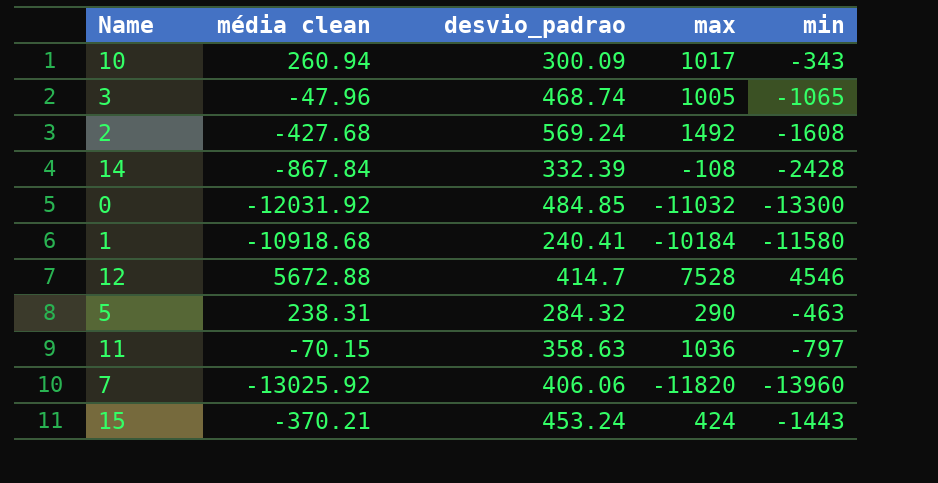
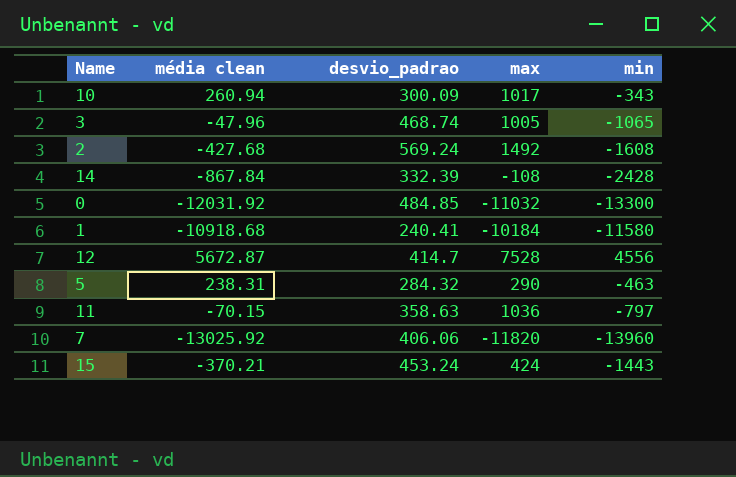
12 | média clean: 5672.88 -> 5672.87
12 | min: 4546 -> 4556

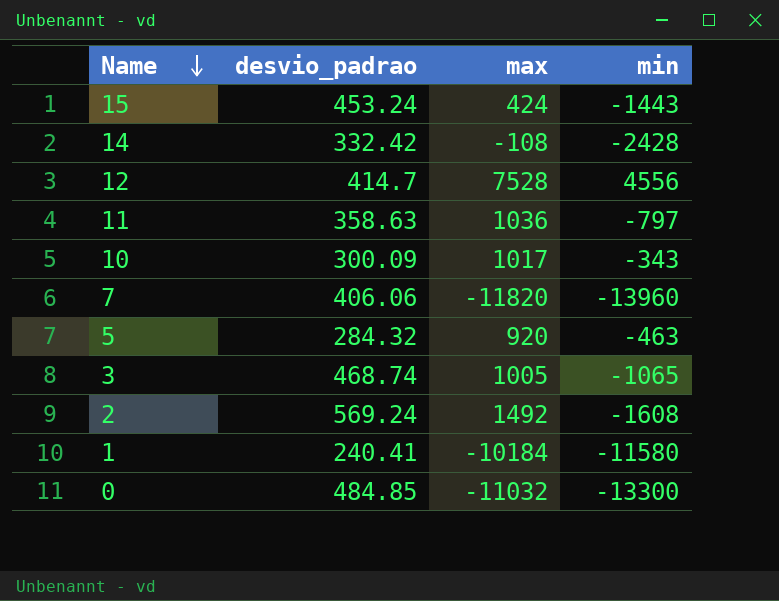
row order: none -> Name descending
column média clean | position: 2 -> none
14 | desvio_padrao: 332.39 -> 332.42
5 | max: 290 -> 920

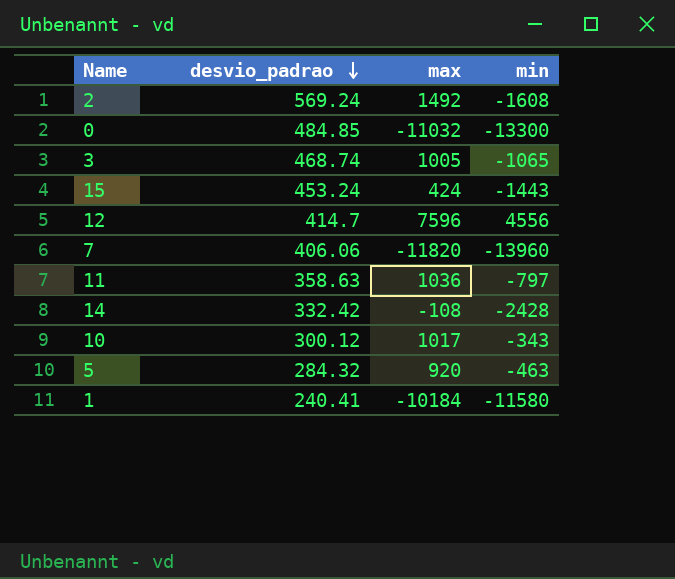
row order: Name descending -> desvio_padrao descending
12 | max: 7528 -> 7596
10 | desvio_padrao: 300.09 -> 300.12

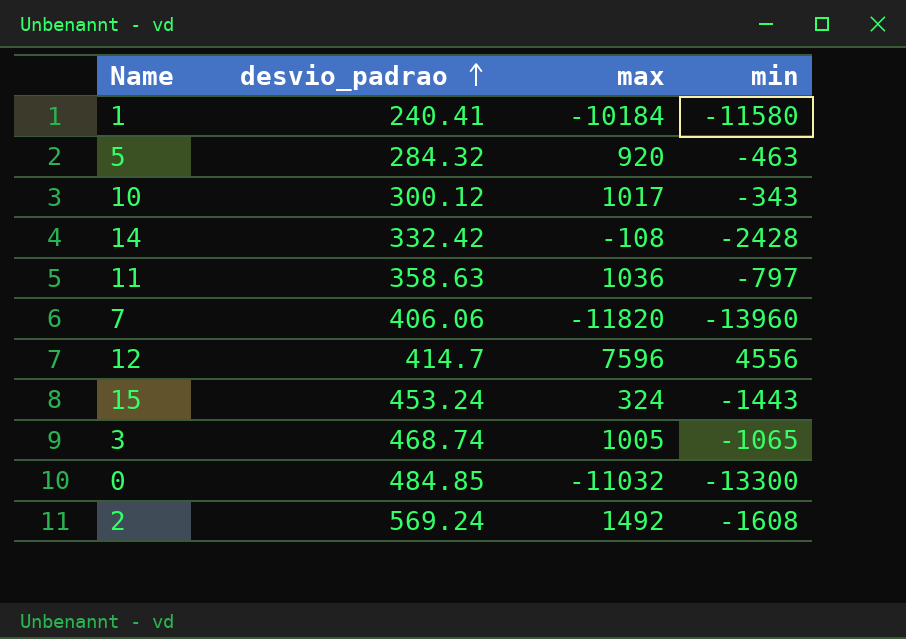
row order: desvio_padrao descending -> desvio_padrao ascending
15 | max: 424 -> 324

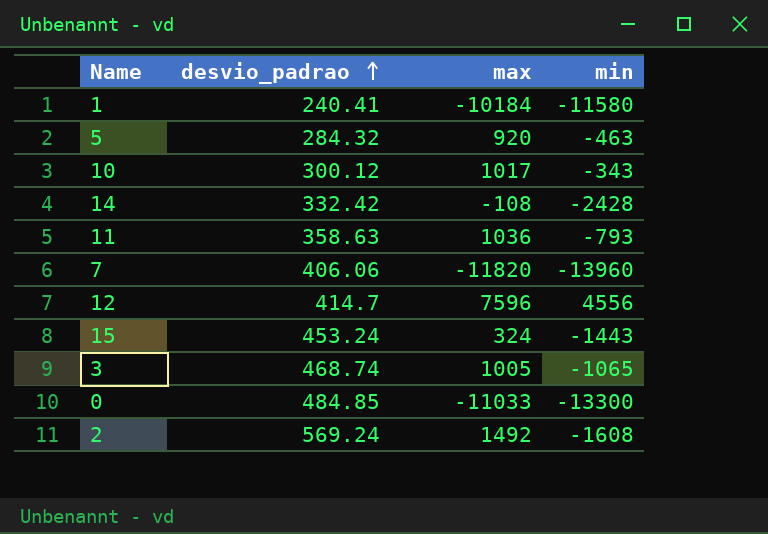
11 | min: -797 -> -793
0 | max: -11032 -> -11033

